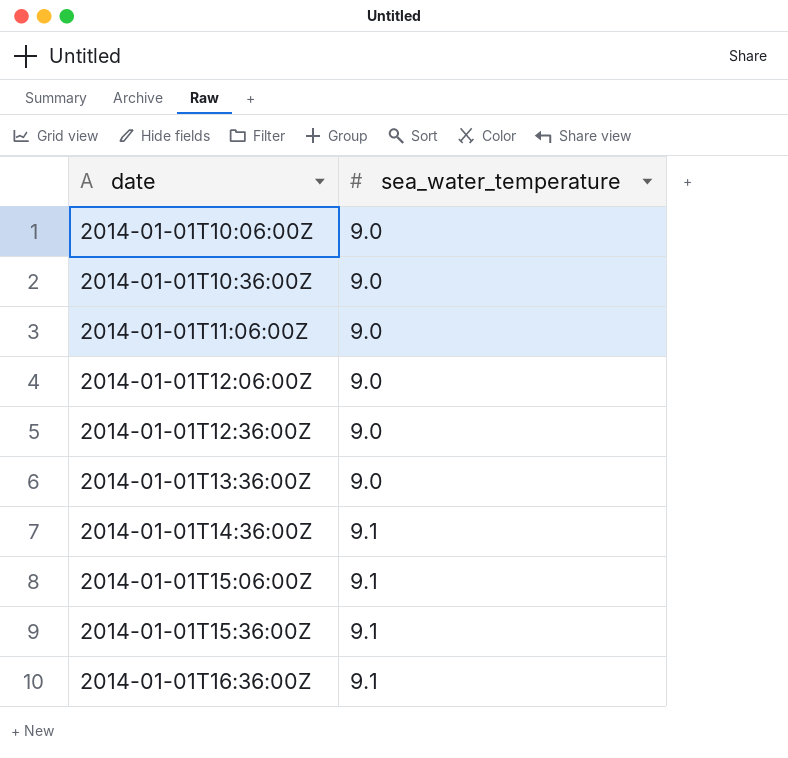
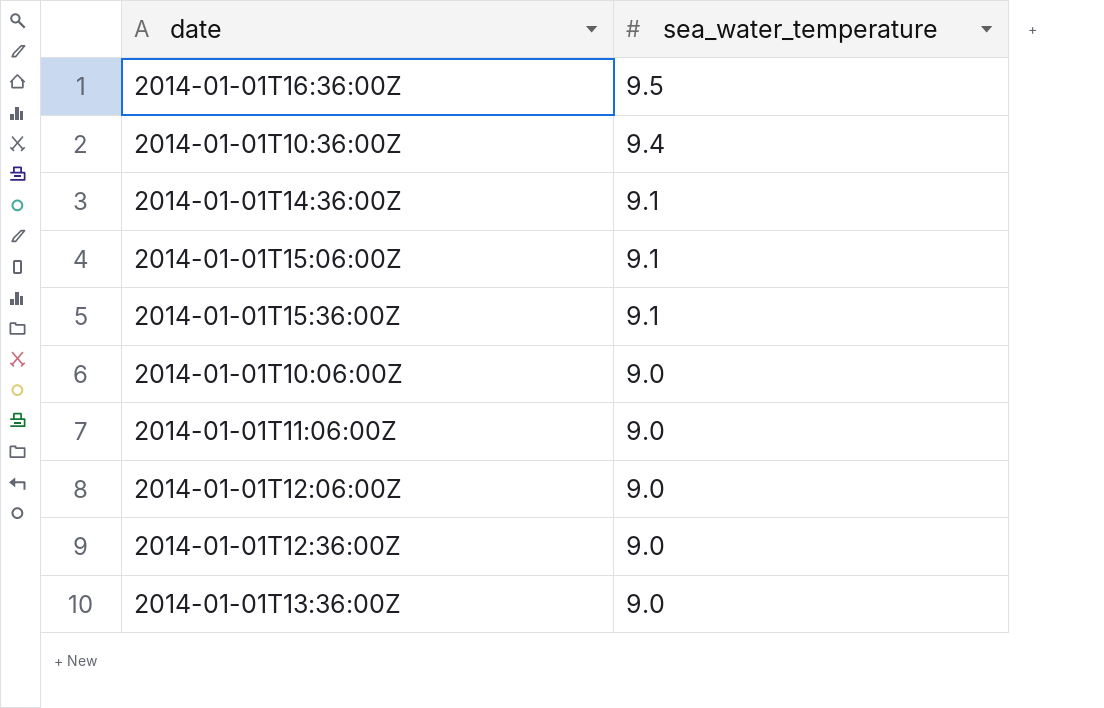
row order: date ascending -> sea_water_temperature descending
2014-01-01T16:36:00Z | sea_water_temperature: 9.1 -> 9.5
2014-01-01T10:36:00Z | sea_water_temperature: 9.0 -> 9.4

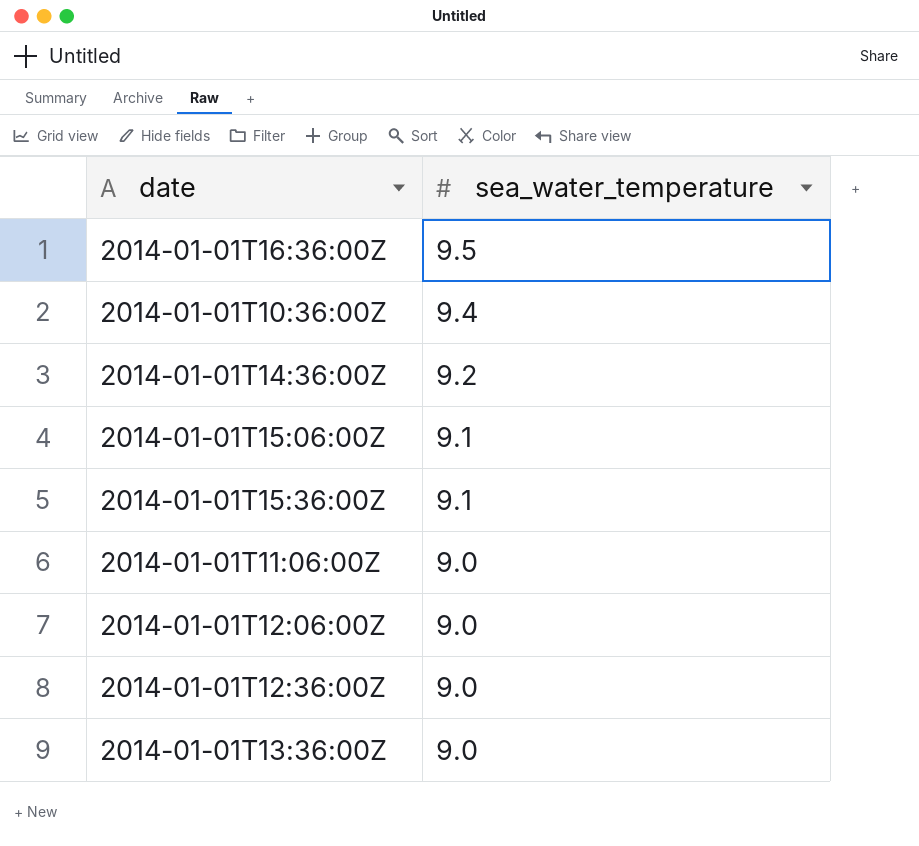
row 2014-01-01T10:06:00Z: 9.0 -> none
2014-01-01T14:36:00Z | sea_water_temperature: 9.1 -> 9.2

